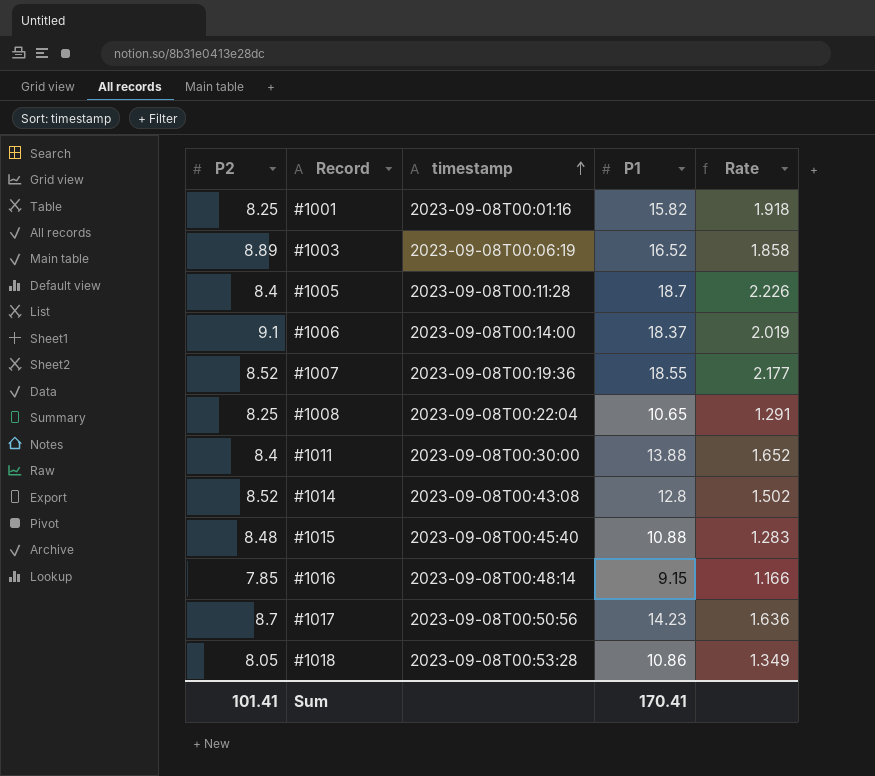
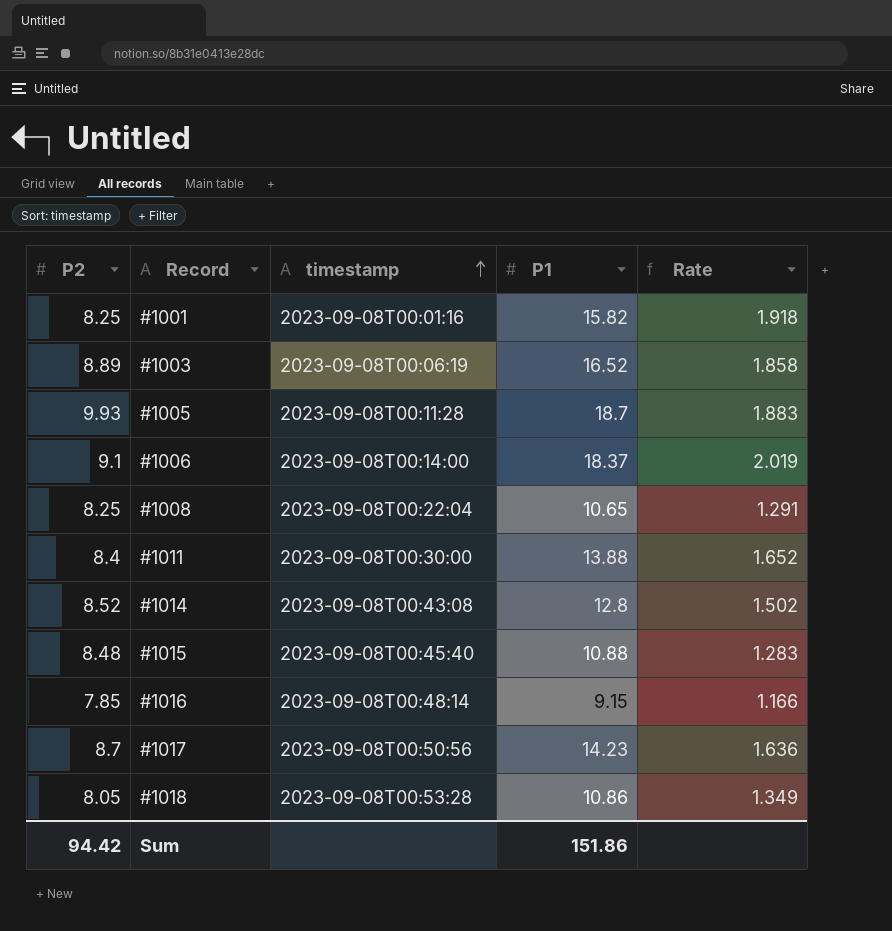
row #1007: 8.52 | 2023-09-08T00:19:36 | 18.55 | 2.177 -> none
#1005 | P2: 8.4 -> 9.93
#1005 | Rate: 2.226 -> 1.883
Sum | P2: 101.41 -> 94.42
Sum | P1: 170.41 -> 151.86

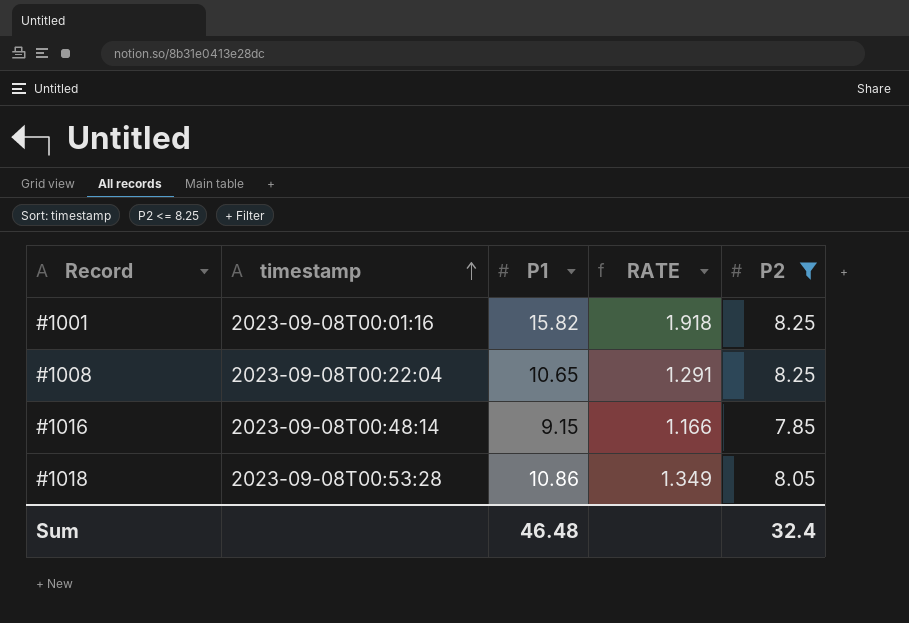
filter: none -> P2 <= 8.25
column name: Rate -> RATE
column P2 | position: 1 -> 5
Sum | P1: 151.86 -> 46.48
Sum | P2: 94.42 -> 32.4

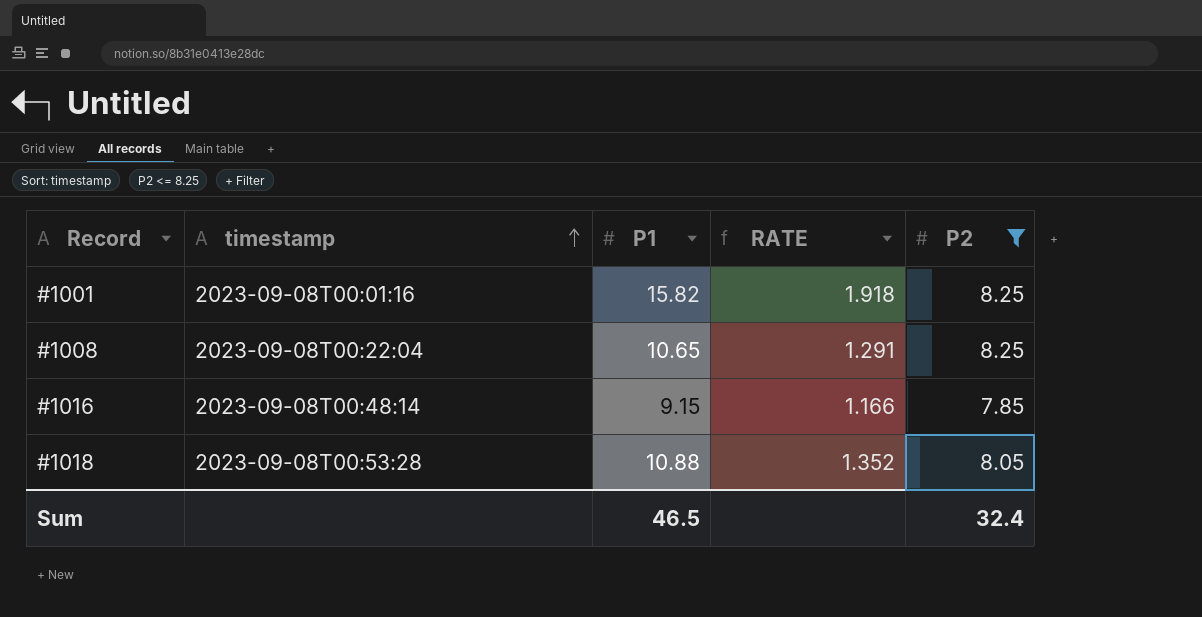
#1018 | P1: 10.86 -> 10.88
#1018 | RATE: 1.349 -> 1.352
Sum | P1: 46.48 -> 46.5

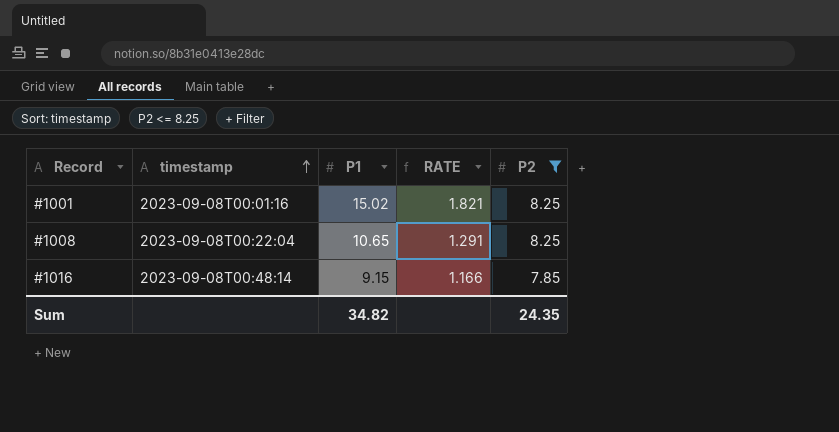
row #1018: 2023-09-08T00:53:28 | 10.88 | 1.352 | 8.05 -> none
#1001 | P1: 15.82 -> 15.02
#1001 | RATE: 1.918 -> 1.821
Sum | P1: 46.5 -> 34.82
Sum | P2: 32.4 -> 24.35

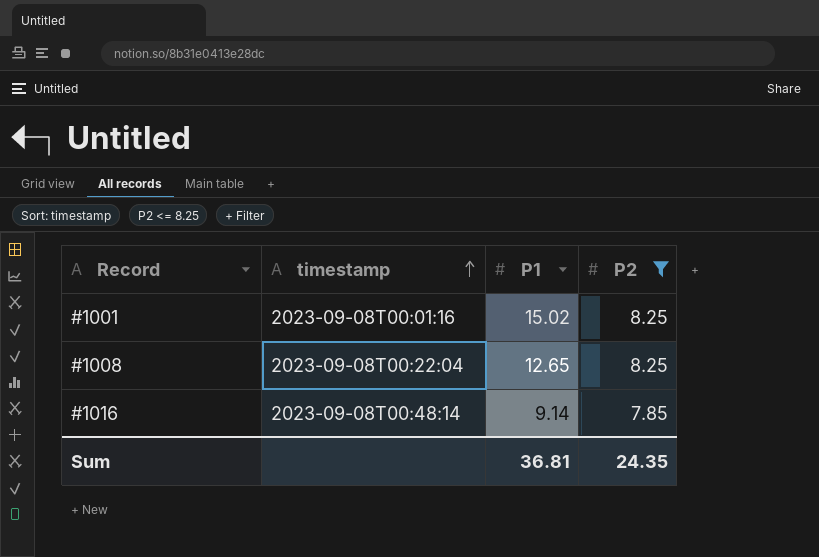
column RATE | formula: [P1] / [P2] -> none
#1008 | P1: 10.65 -> 12.65
#1016 | P1: 9.15 -> 9.14
Sum | P1: 34.82 -> 36.81

